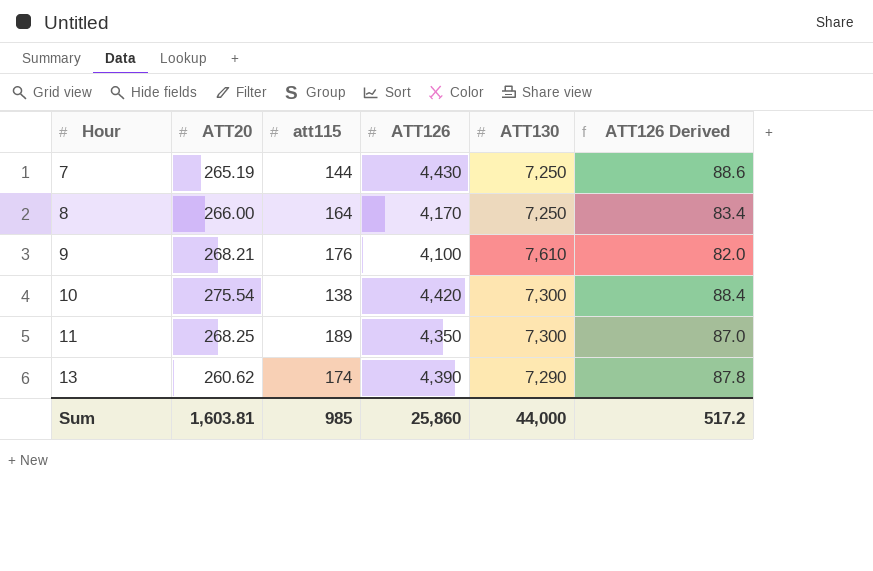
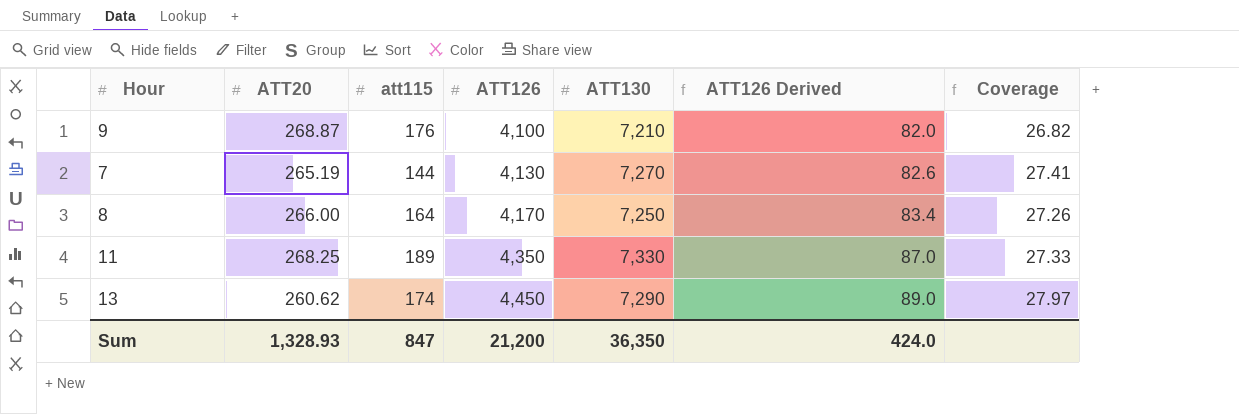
row order: Hour ascending -> ATT126 ascending
column Coverage | formula: none -> [ATT130] / [ATT20]
row 10: 275.54 | 138 | 4,420 | 7,300 | 88.4 -> none
9 | ATT20: 268.21 -> 268.87
9 | ATT130: 7,610 -> 7,210
7 | ATT126: 4,430 -> 4,130
7 | ATT130: 7,250 -> 7,270
7 | ATT126 Derived: 88.6 -> 82.6
11 | ATT130: 7,300 -> 7,330
13 | ATT126: 4,390 -> 4,450
13 | ATT126 Derived: 87.8 -> 89.0
Sum | ATT20: 1,603.81 -> 1,328.93
Sum | att115: 985 -> 847
Sum | ATT126: 25,860 -> 21,200
Sum | ATT130: 44,000 -> 36,350
Sum | ATT126 Derived: 517.2 -> 424.0

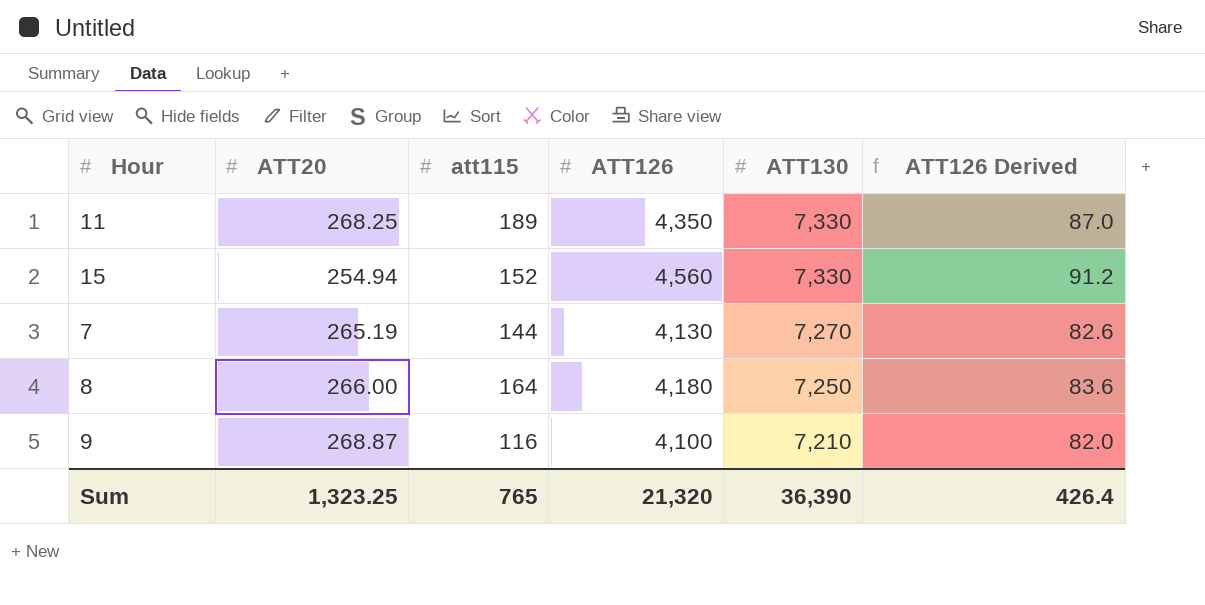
row order: ATT126 ascending -> ATT130 descending
column Coverage | formula: [ATT130] / [ATT20] -> none
row 13: 260.62 | 174 | 4,450 | 7,290 | 89.0 | 27.97 -> none
row 15: none -> 254.94 | 152 | 4,560 | 7,330 | 91.2
8 | ATT126: 4,170 -> 4,180
8 | ATT126 Derived: 83.4 -> 83.6
9 | att115: 176 -> 116
Sum | ATT20: 1,328.93 -> 1,323.25
Sum | att115: 847 -> 765
Sum | ATT126: 21,200 -> 21,320
Sum | ATT130: 36,350 -> 36,390
Sum | ATT126 Derived: 424.0 -> 426.4

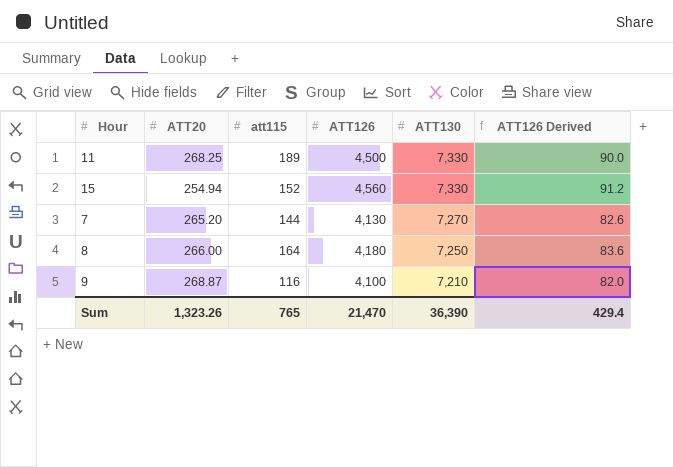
11 | ATT126: 4,350 -> 4,500
11 | ATT126 Derived: 87.0 -> 90.0
7 | ATT20: 265.19 -> 265.20
Sum | ATT20: 1,323.25 -> 1,323.26
Sum | ATT126: 21,320 -> 21,470
Sum | ATT126 Derived: 426.4 -> 429.4

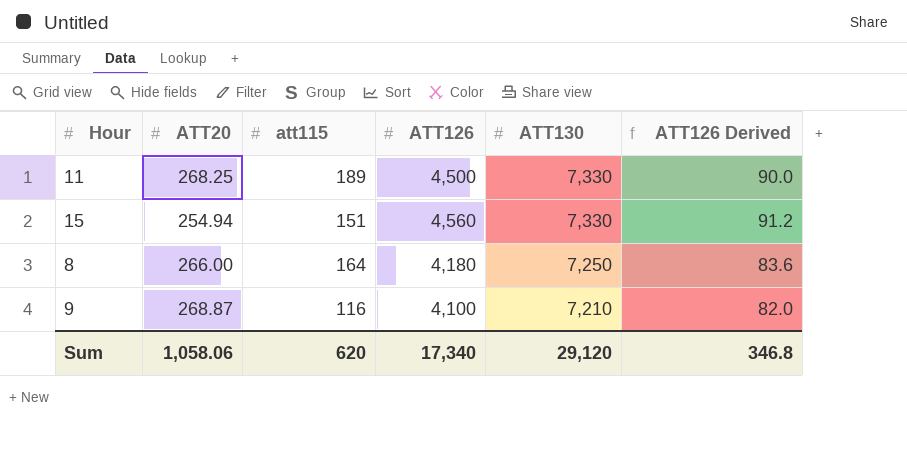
row 7: 265.20 | 144 | 4,130 | 7,270 | 82.6 -> none
15 | att115: 152 -> 151
Sum | ATT20: 1,323.26 -> 1,058.06
Sum | att115: 765 -> 620
Sum | ATT126: 21,470 -> 17,340
Sum | ATT130: 36,390 -> 29,120
Sum | ATT126 Derived: 429.4 -> 346.8

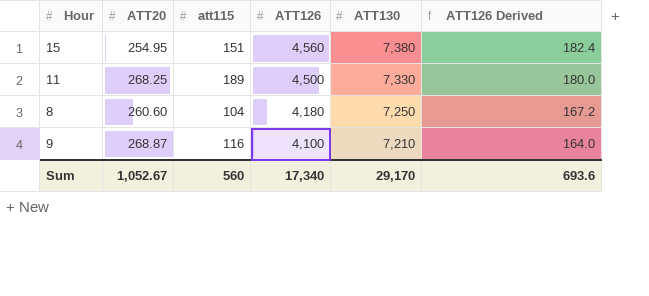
row order: ATT130 descending -> ATT126 descending
column ATT126 Derived | formula: [ATT126] * 0.02 -> [ATT126] * 0.04
15 | ATT20: 254.94 -> 254.95
15 | ATT130: 7,330 -> 7,380
8 | ATT20: 266.00 -> 260.60
8 | att115: 164 -> 104
Sum | ATT20: 1,058.06 -> 1,052.67
Sum | att115: 620 -> 560
Sum | ATT130: 29,120 -> 29,170
Sum | ATT126 Derived: 346.8 -> 693.6

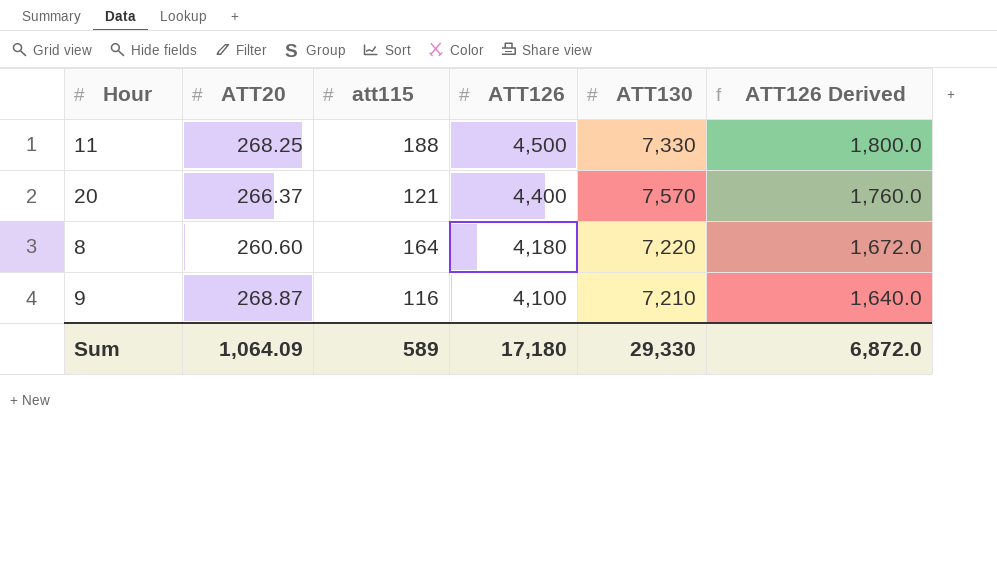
column ATT126 Derived | formula: [ATT126] * 0.04 -> [ATT126] * 0.4
row 15: 254.95 | 151 | 4,560 | 7,380 | 182.4 -> none
11 | att115: 189 -> 188
row 20: none -> 266.37 | 121 | 4,400 | 7,570 | 1,760.0
8 | att115: 104 -> 164
8 | ATT130: 7,250 -> 7,220
Sum | ATT20: 1,052.67 -> 1,064.09
Sum | att115: 560 -> 589
Sum | ATT126: 17,340 -> 17,180
Sum | ATT130: 29,170 -> 29,330
Sum | ATT126 Derived: 693.6 -> 6,872.0

